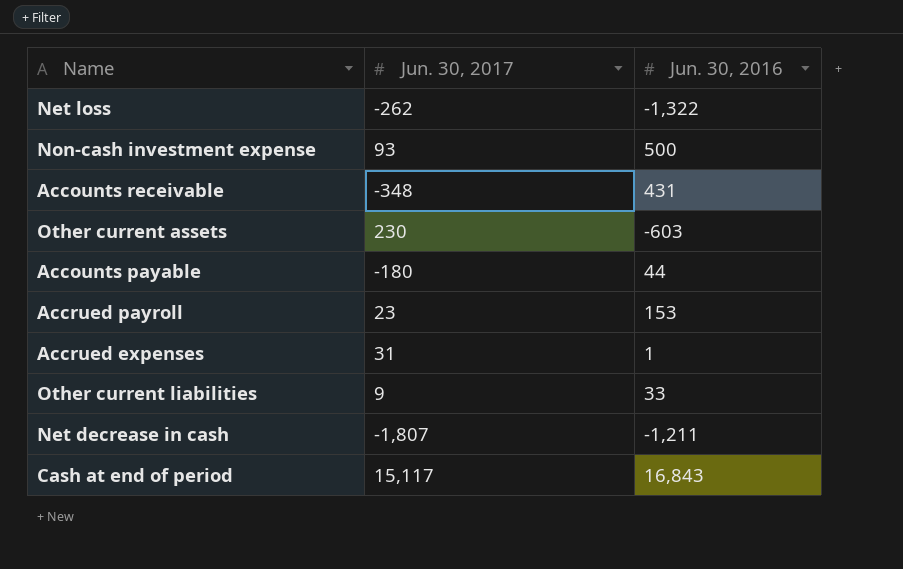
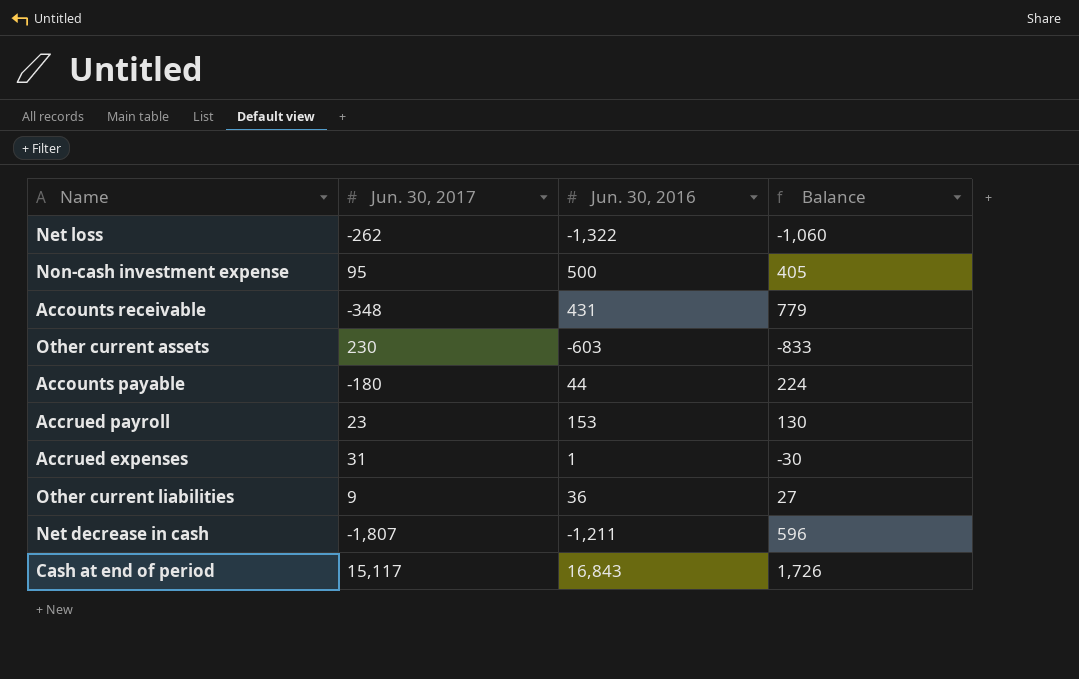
column Balance | formula: none -> [Jun. 30, 2016] - [Jun. 30, 2017]
Non-cash investment expense | Jun. 30, 2017: 93 -> 95
Other current liabilities | Jun. 30, 2016: 33 -> 36

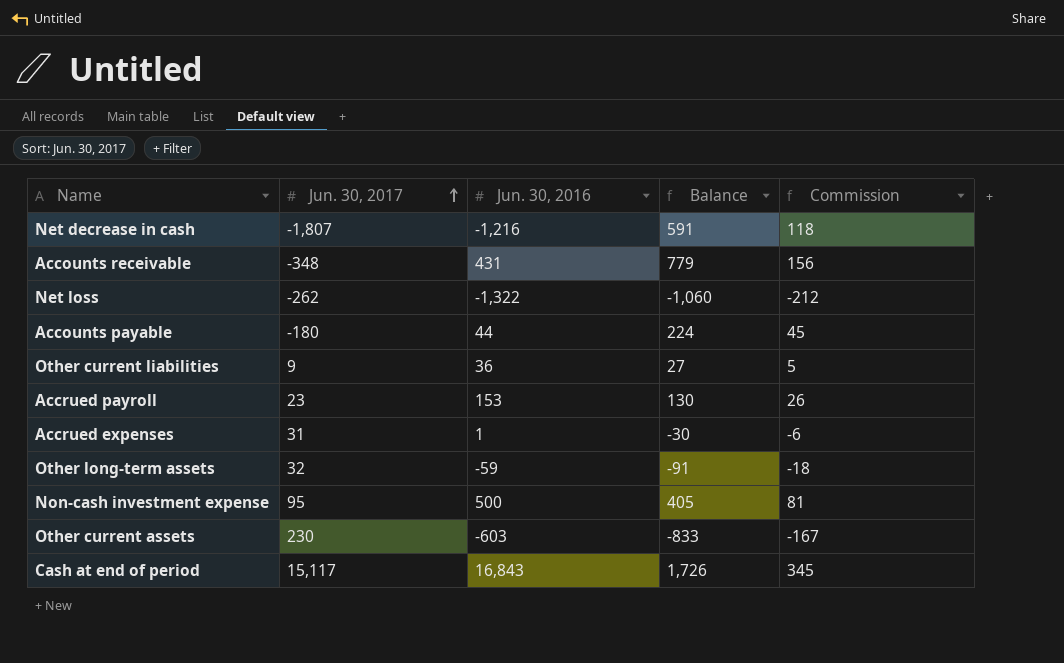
row order: none -> Jun. 30, 2017 ascending
column Commission | formula: none -> [Balance] * 0.2
Net decrease in cash | Jun. 30, 2016: -1,211 -> -1,216
Net decrease in cash | Balance: 596 -> 591
row Other long-term assets: none -> 32 | -59 | -91 | -18

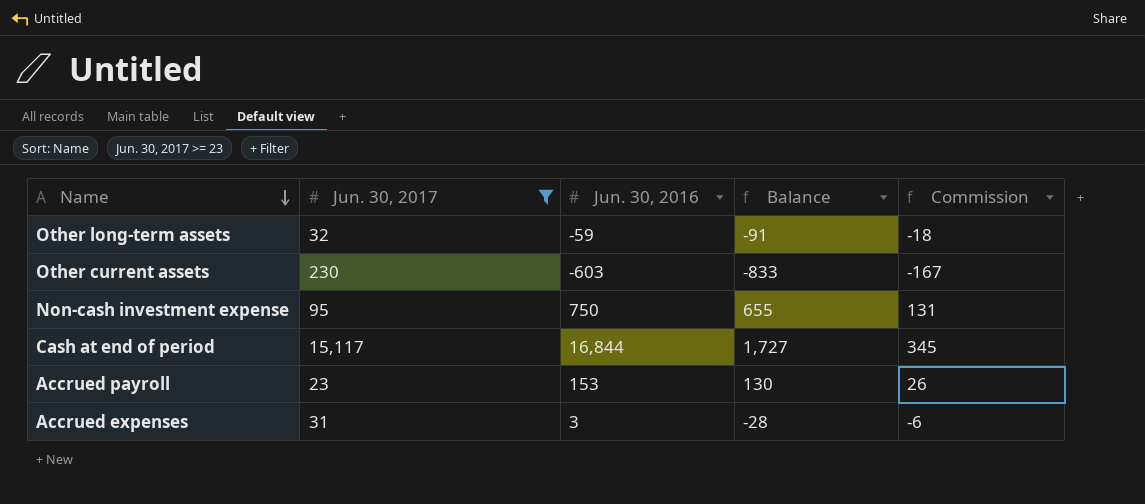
filter: none -> Jun. 30, 2017 >= 23
row order: Jun. 30, 2017 ascending -> Name descending
Non-cash investment expense | Jun. 30, 2016: 500 -> 750
Non-cash investment expense | Balance: 405 -> 655
Non-cash investment expense | Commission: 81 -> 131
Cash at end of period | Jun. 30, 2016: 16,843 -> 16,844
Cash at end of period | Balance: 1,726 -> 1,727
Accrued expenses | Jun. 30, 2016: 1 -> 3
Accrued expenses | Balance: -30 -> -28

